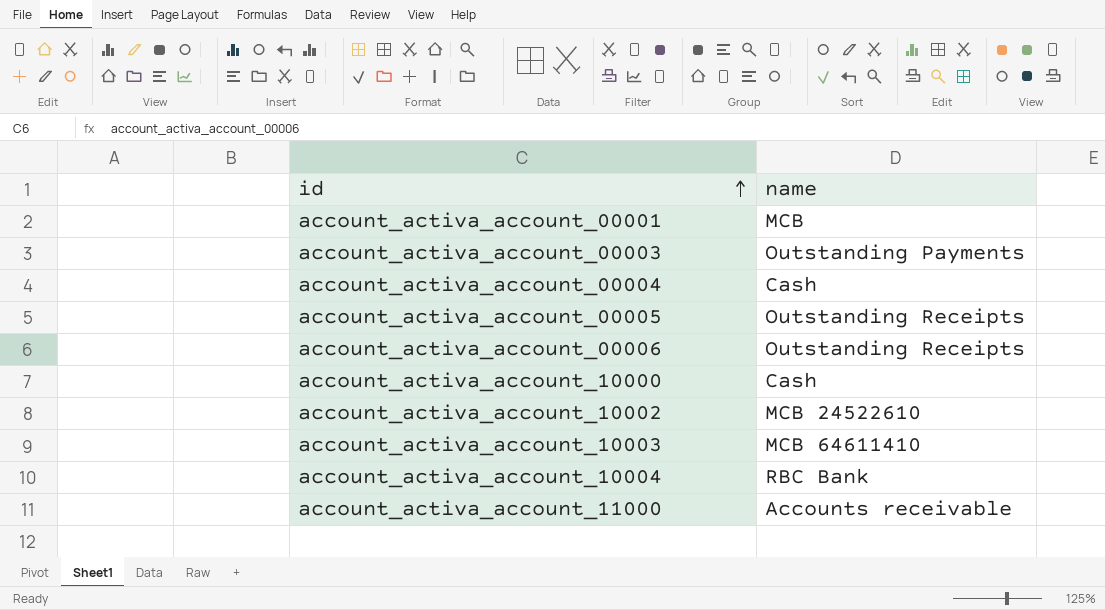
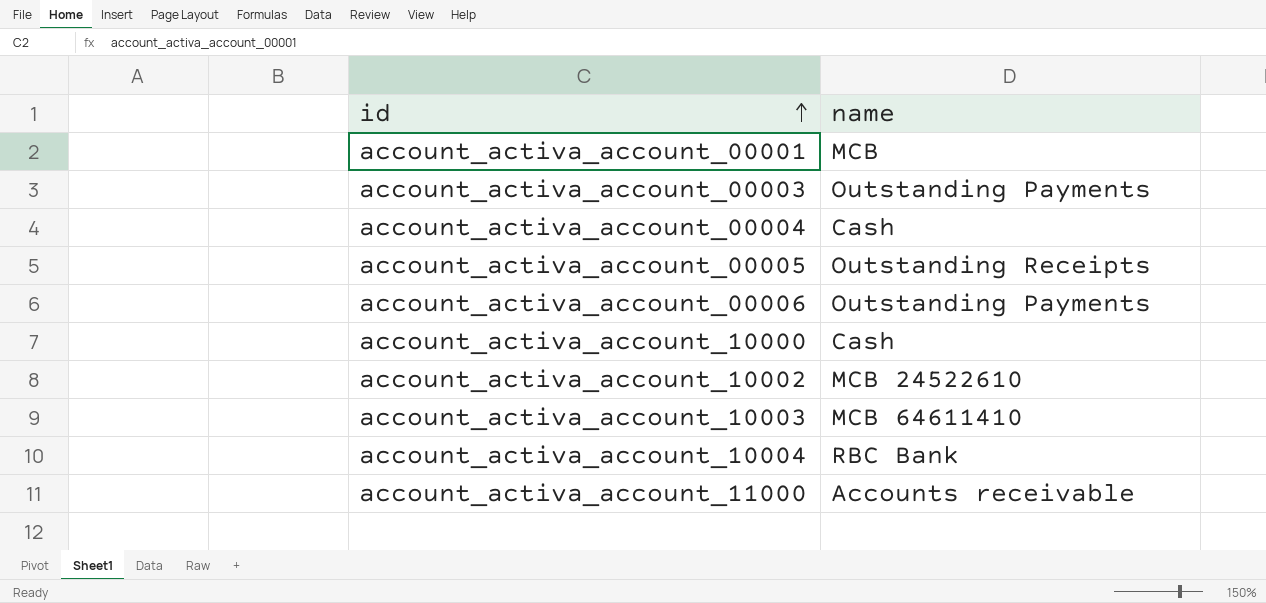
account_activa_account_00006 | name: Outstanding Receipts -> Outstanding Payments

